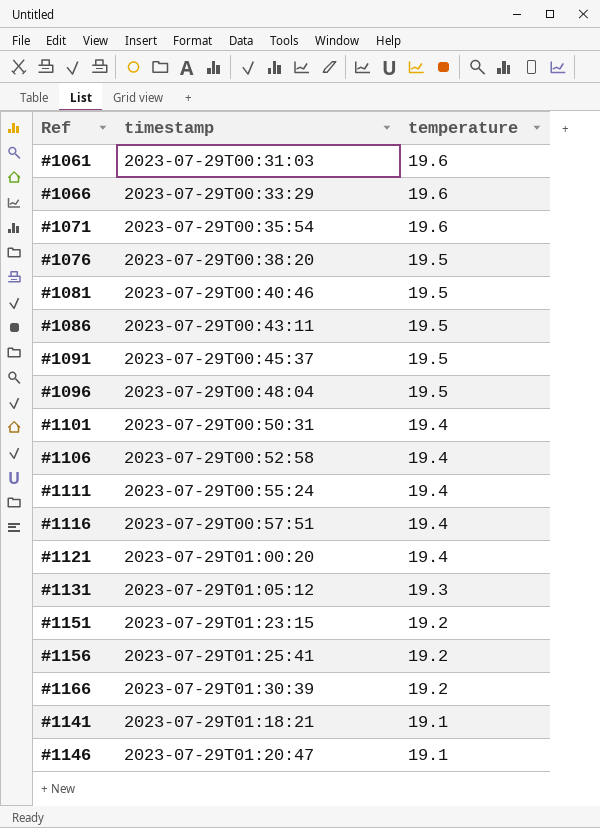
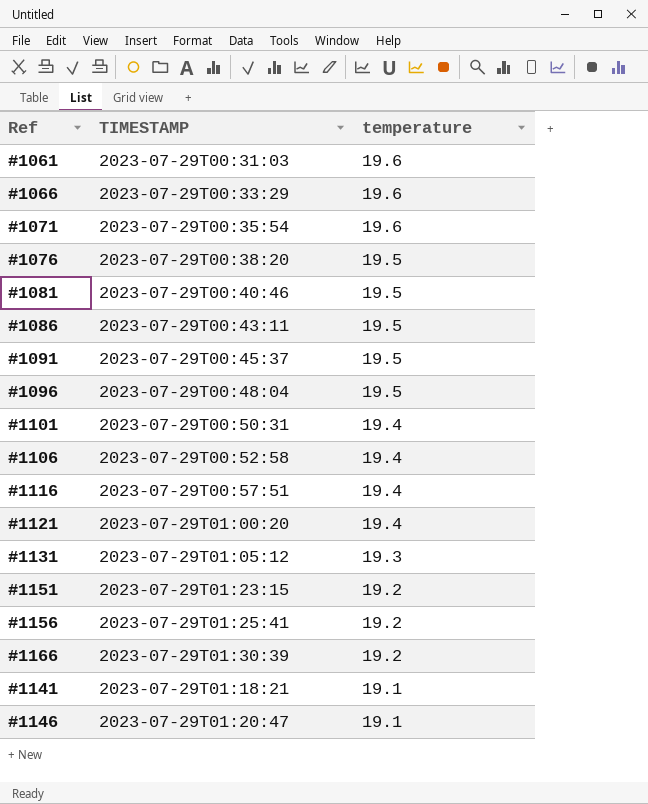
column name: timestamp -> TIMESTAMP
row #1111: 2023-07-29T00:55:24 | 19.4 -> none

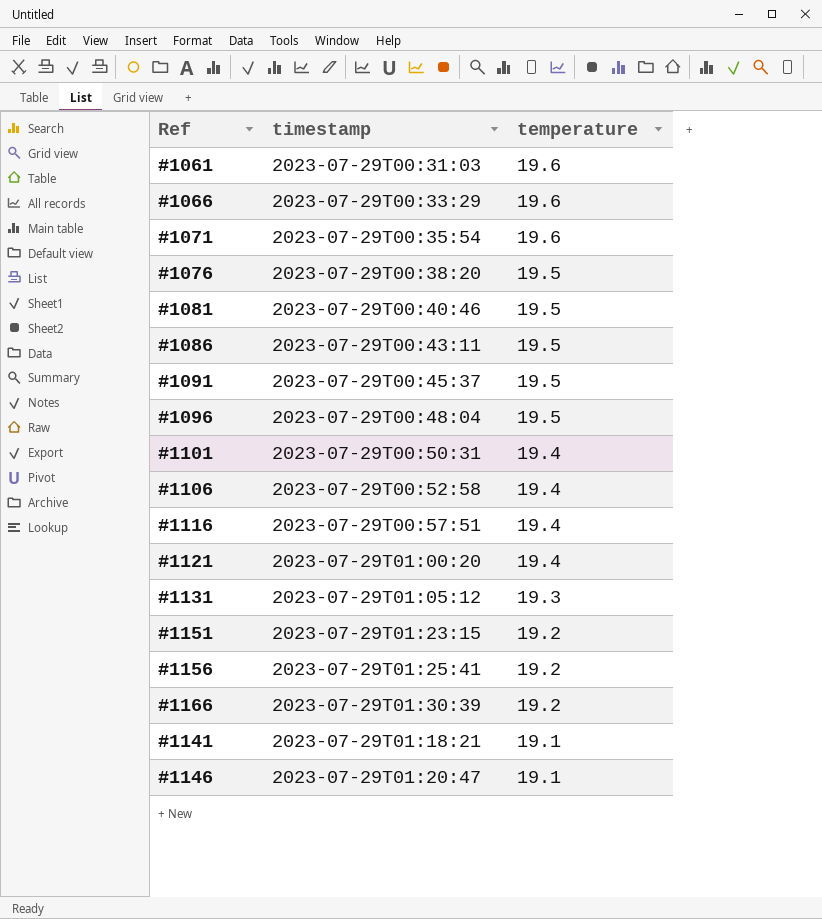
column name: TIMESTAMP -> timestamp

